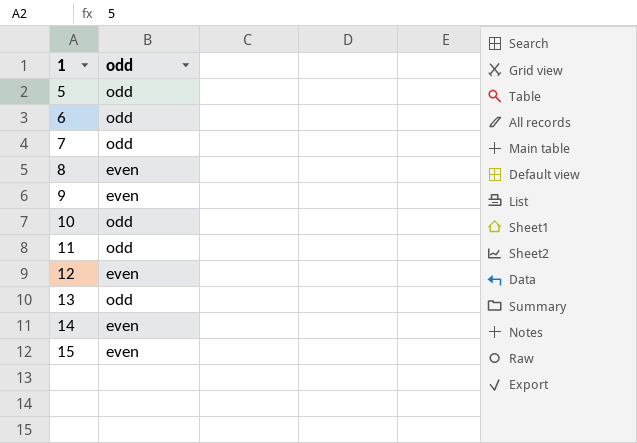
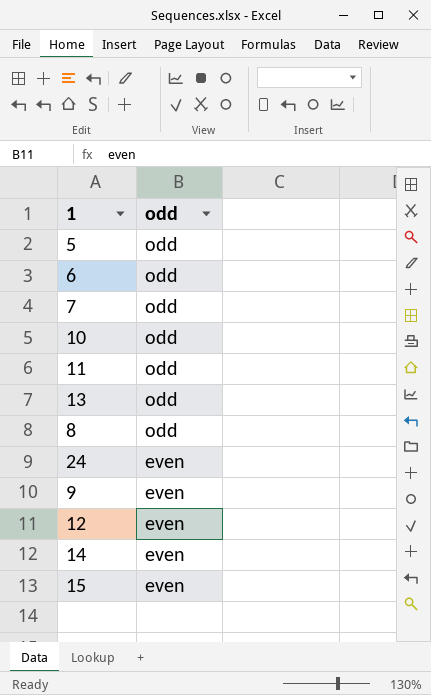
row order: 1 ascending -> odd descending
8 | odd: even -> odd
row 24: none -> even

